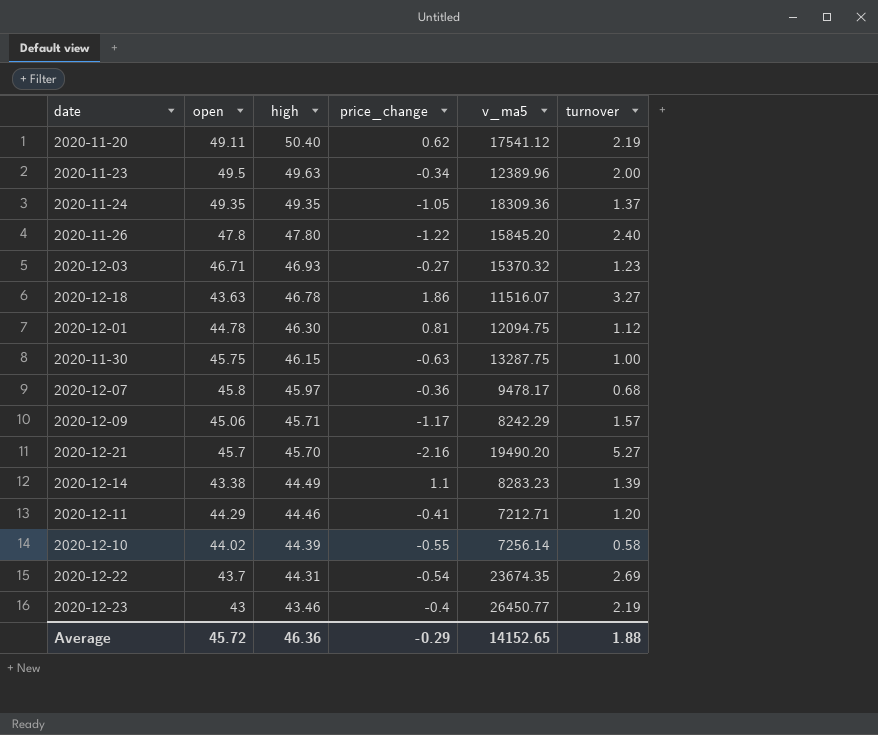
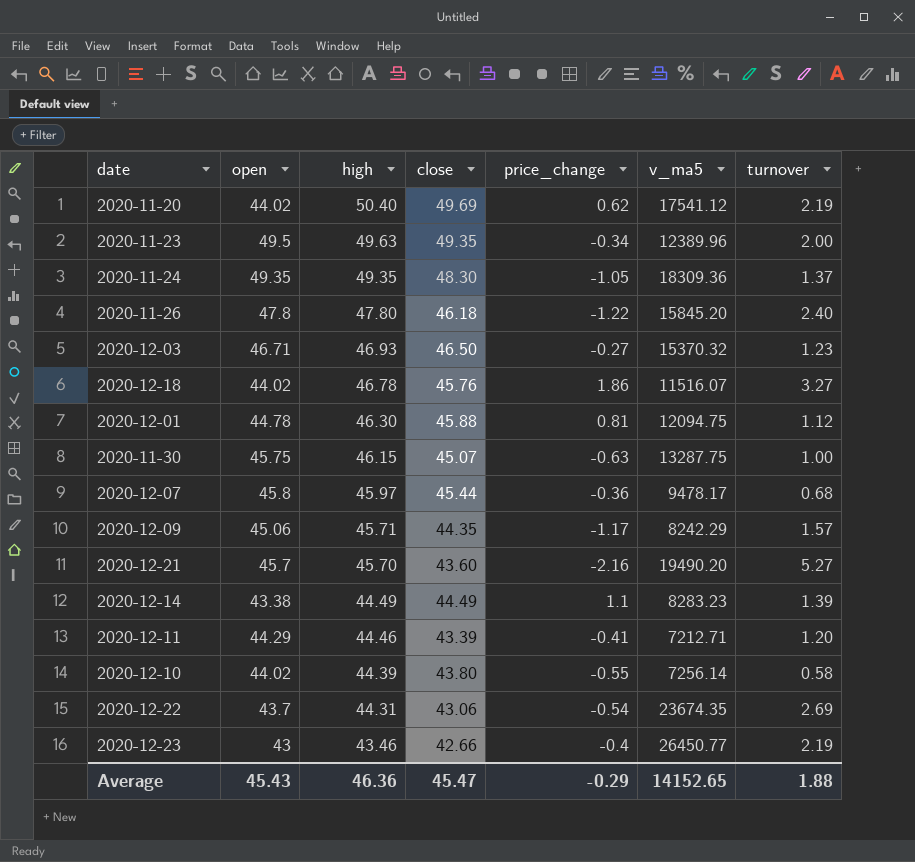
column close | position: none -> 4
2020-11-20 | open: 49.11 -> 44.02
2020-12-18 | open: 43.63 -> 44.02
Average | open: 45.72 -> 45.43

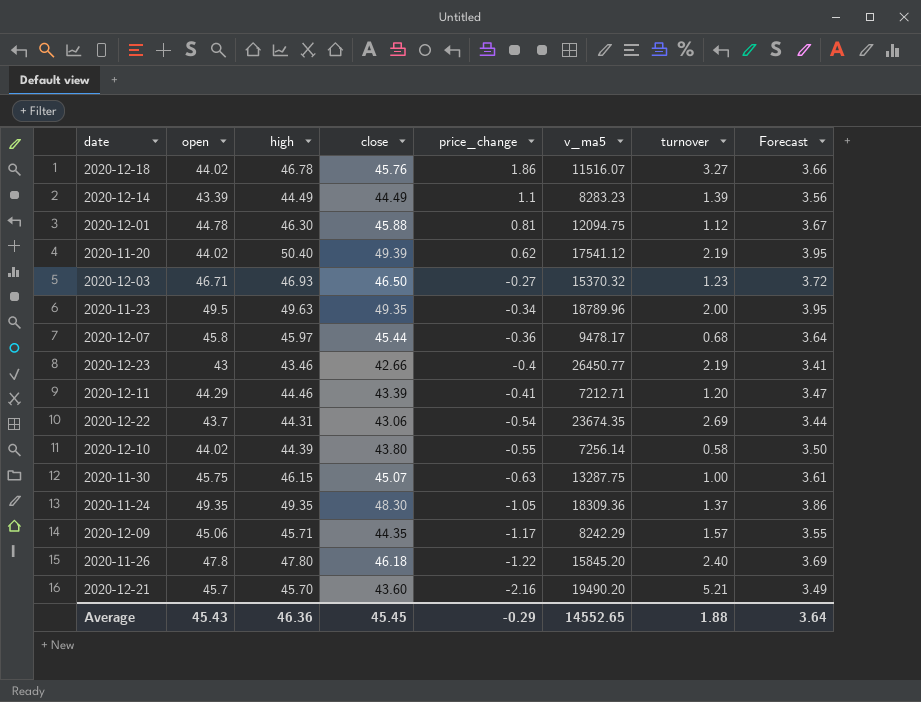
row order: high descending -> price_change descending
column Forecast | formula: none -> [close] * 0.08
2020-12-14 | open: 43.38 -> 43.39
2020-11-20 | close: 49.69 -> 49.39
2020-11-23 | v_ma5: 12389.96 -> 18789.96
2020-12-21 | turnover: 5.27 -> 5.21
Average | close: 45.47 -> 45.45
Average | v_ma5: 14152.65 -> 14552.65

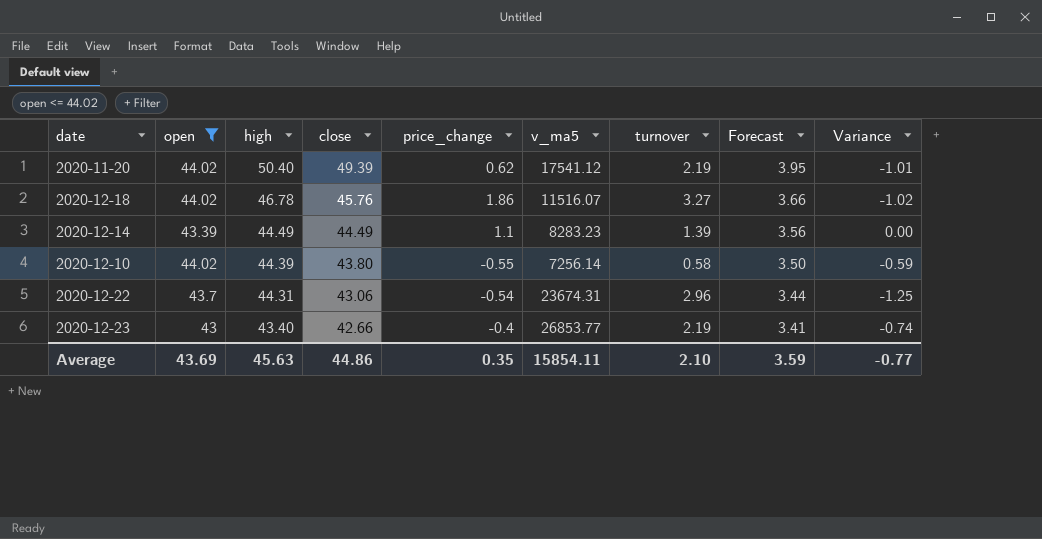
filter: none -> open <= 44.02
row order: price_change descending -> high descending
column Variance | formula: none -> [close] - [high]
2020-12-22 | v_ma5: 23674.35 -> 23674.31
2020-12-22 | turnover: 2.69 -> 2.96
2020-12-23 | high: 43.46 -> 43.40
2020-12-23 | v_ma5: 26450.77 -> 26853.77
Average | open: 45.43 -> 43.69
Average | high: 46.36 -> 45.63
Average | close: 45.45 -> 44.86
Average | price_change: -0.29 -> 0.35
Average | v_ma5: 14552.65 -> 15854.11
Average | turnover: 1.88 -> 2.10
Average | Forecast: 3.64 -> 3.59

